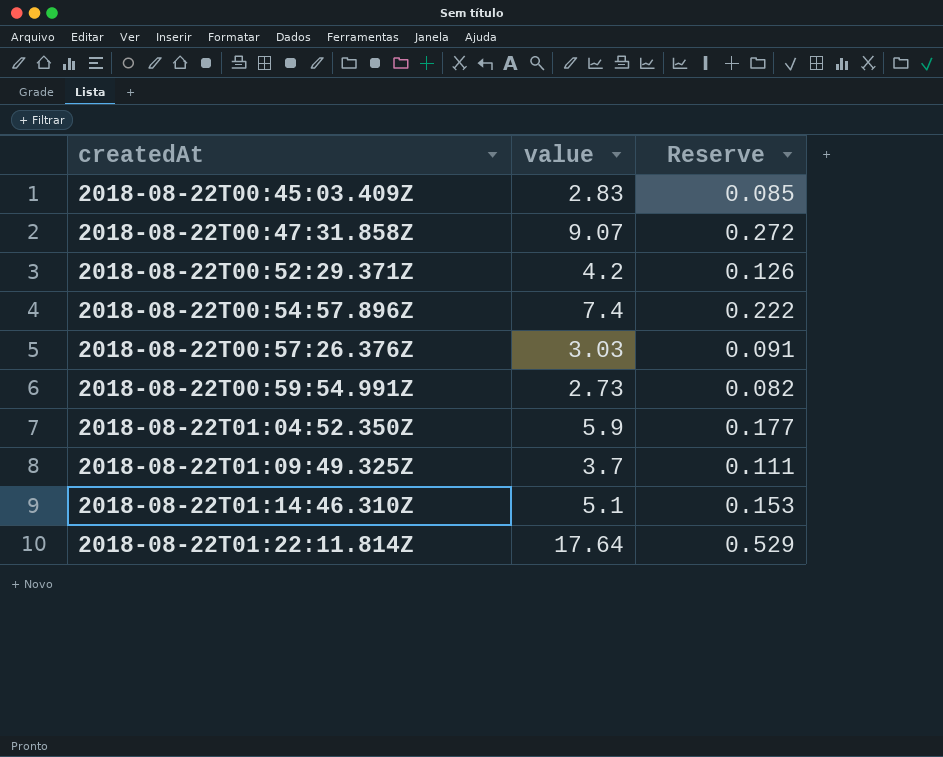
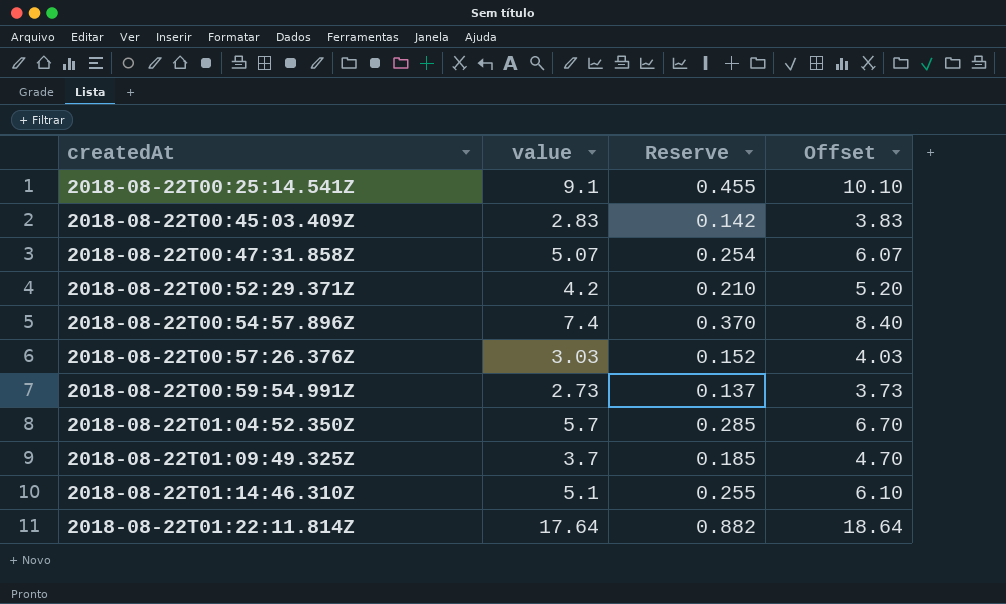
column Reserve | formula: [value] * 0.03 -> [value] * 0.05
column Offset | formula: none -> [value] + 1
row 2018-08-22T00:25:14.541Z: none -> 9.1 | 0.455 | 10.10
2018-08-22T00:47:31.858Z | value: 9.07 -> 5.07
2018-08-22T01:04:52.350Z | value: 5.9 -> 5.7

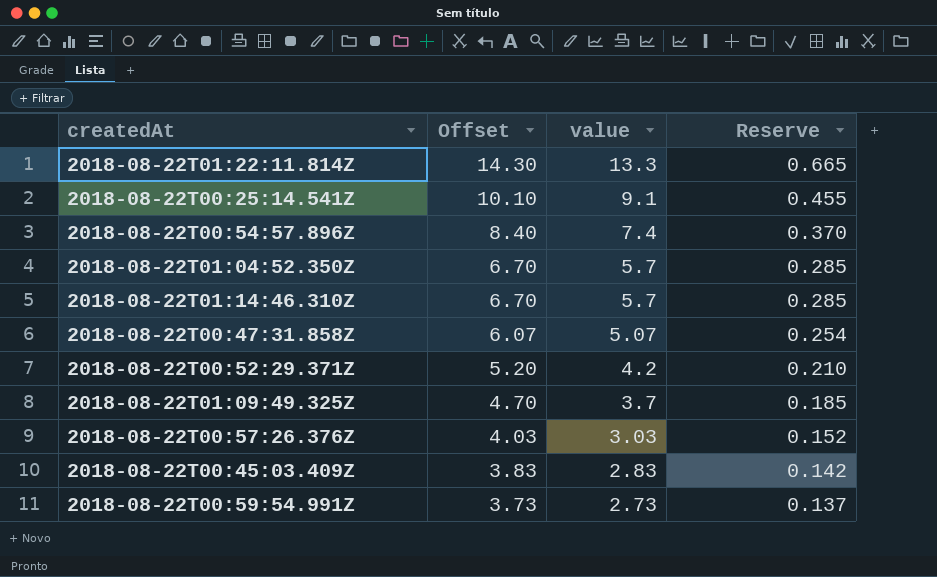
row order: createdAt ascending -> Offset descending
column Offset | position: 4 -> 2
2018-08-22T01:22:11.814Z | Offset: 18.64 -> 14.30
2018-08-22T01:22:11.814Z | value: 17.64 -> 13.3
2018-08-22T01:22:11.814Z | Reserve: 0.882 -> 0.665
2018-08-22T01:14:46.310Z | Offset: 6.10 -> 6.70
2018-08-22T01:14:46.310Z | value: 5.1 -> 5.7
2018-08-22T01:14:46.310Z | Reserve: 0.255 -> 0.285

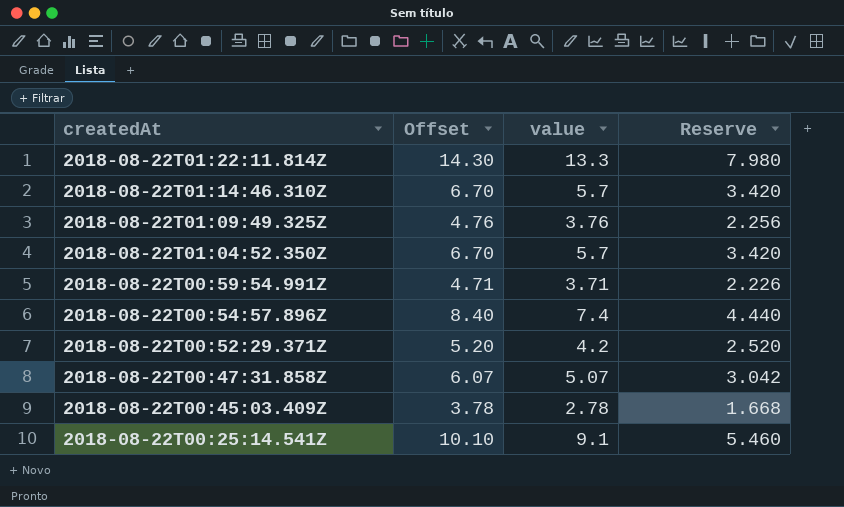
row order: Offset descending -> createdAt descending
column Reserve | formula: [value] * 0.05 -> [value] * 0.6
row 2018-08-22T00:57:26.376Z: 4.03 | 3.03 | 0.152 -> none
2018-08-22T01:09:49.325Z | Offset: 4.70 -> 4.76
2018-08-22T01:09:49.325Z | value: 3.7 -> 3.76
2018-08-22T00:59:54.991Z | Offset: 3.73 -> 4.71
2018-08-22T00:59:54.991Z | value: 2.73 -> 3.71
2018-08-22T00:45:03.409Z | Offset: 3.83 -> 3.78
2018-08-22T00:45:03.409Z | value: 2.83 -> 2.78

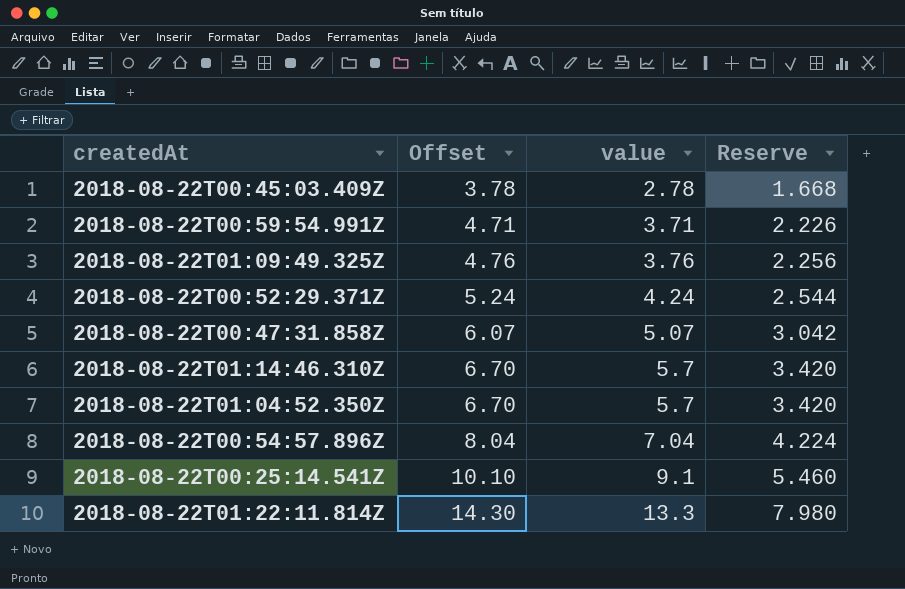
row order: createdAt descending -> Offset ascending
2018-08-22T00:52:29.371Z | Offset: 5.20 -> 5.24
2018-08-22T00:52:29.371Z | value: 4.2 -> 4.24
2018-08-22T00:52:29.371Z | Reserve: 2.520 -> 2.544
2018-08-22T00:54:57.896Z | Offset: 8.40 -> 8.04
2018-08-22T00:54:57.896Z | value: 7.4 -> 7.04
2018-08-22T00:54:57.896Z | Reserve: 4.440 -> 4.224

